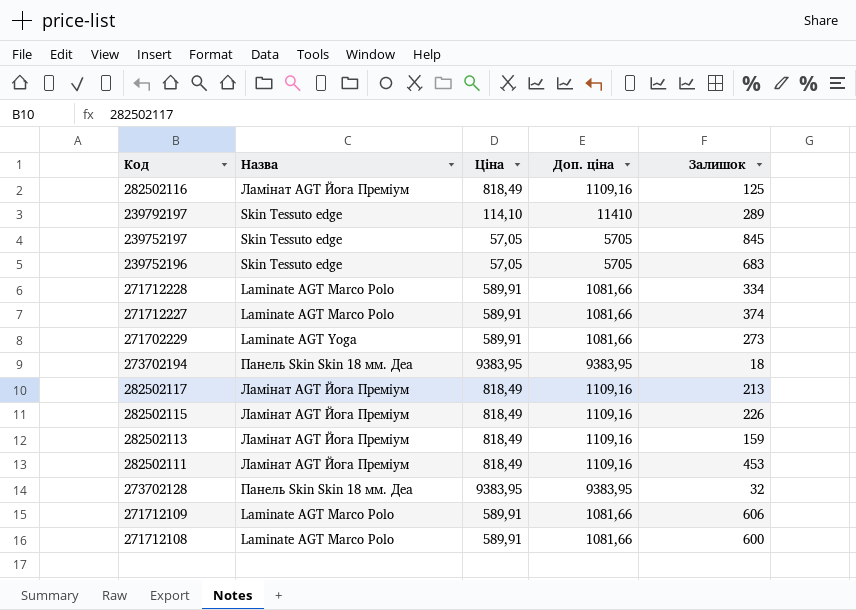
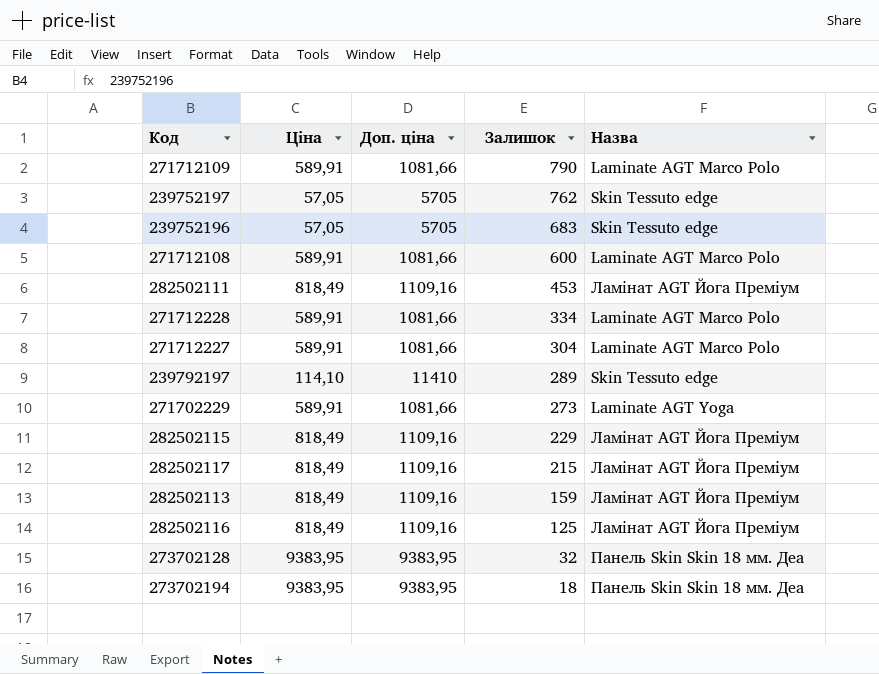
row order: none -> Залишок descending
column Назва | position: 2 -> 5
271712109 | Залишок: 606 -> 790
239752197 | Залишок: 845 -> 762
271712227 | Залишок: 374 -> 304
282502115 | Залишок: 226 -> 229
282502117 | Залишок: 213 -> 215

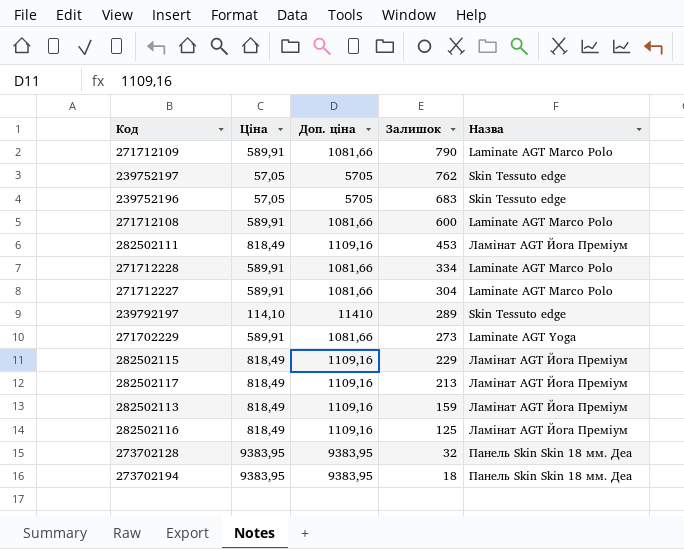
282502117 | Залишок: 215 -> 213

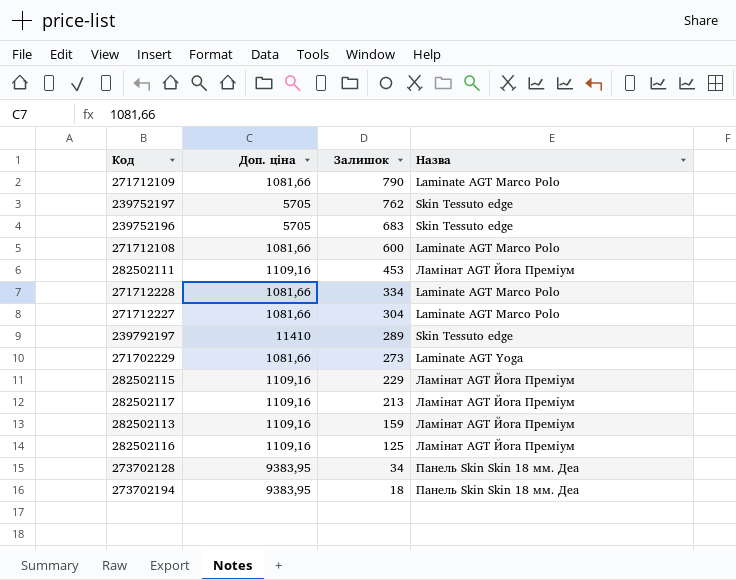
column Ціна | position: 2 -> none
273702128 | Залишок: 32 -> 34

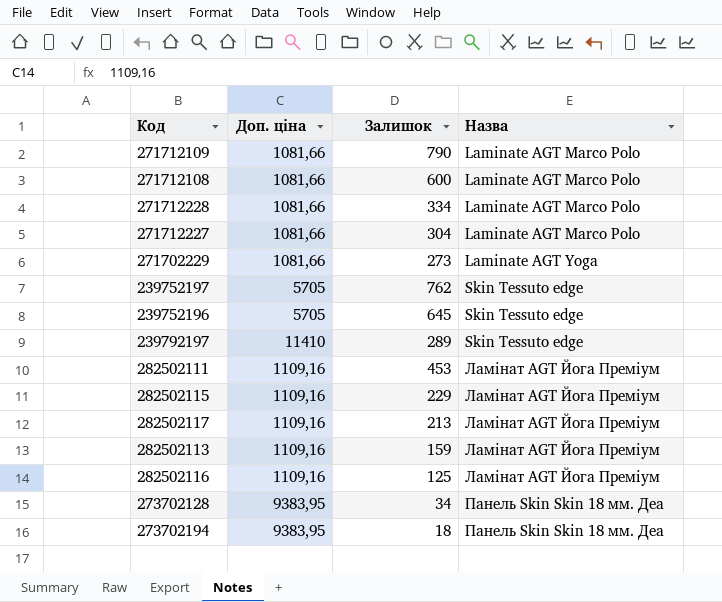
row order: Залишок descending -> Назва ascending
239752196 | Залишок: 683 -> 645

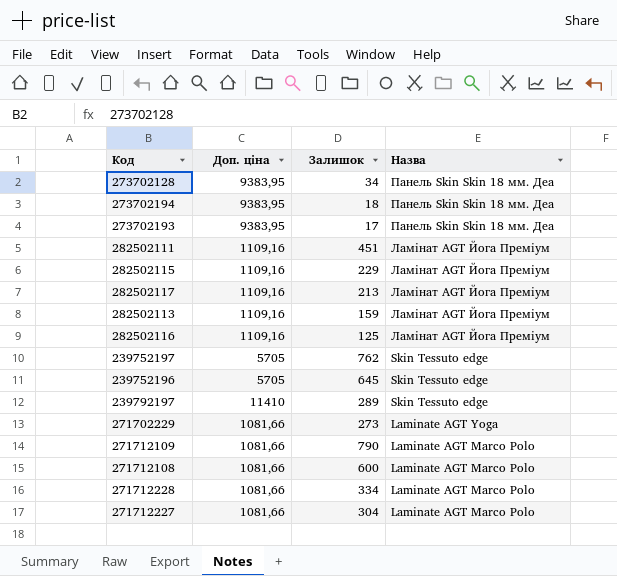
row order: Назва ascending -> Назва descending
row 273702193: none -> 9383,95 | 17 | Панель Skin Skin 18 мм. Деа
282502111 | Залишок: 453 -> 451

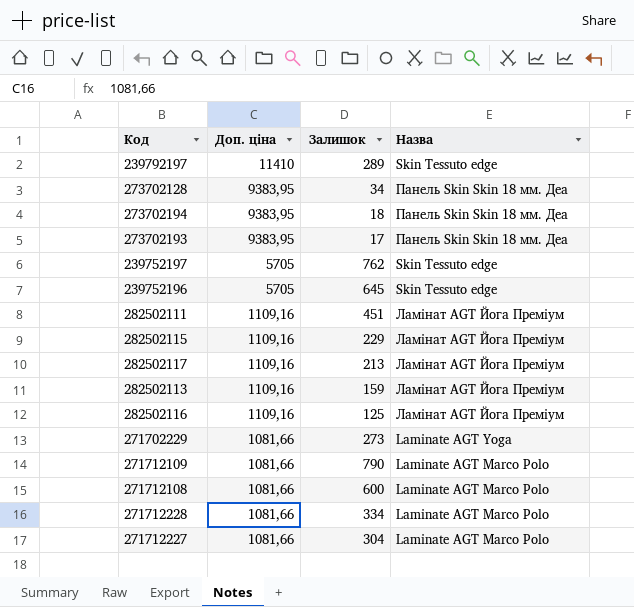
row order: Назва descending -> Доп. ціна descending

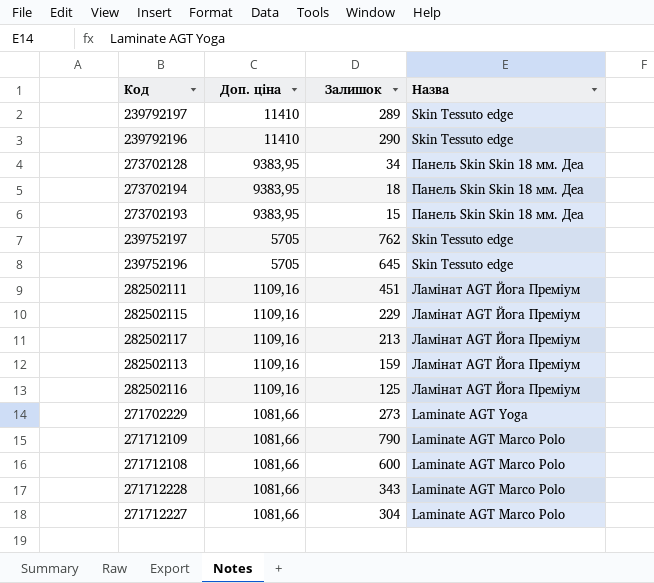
row 239792196: none -> 11410 | 290 | Skin Tessuto edge
273702193 | Залишок: 17 -> 15
271712228 | Залишок: 334 -> 343

